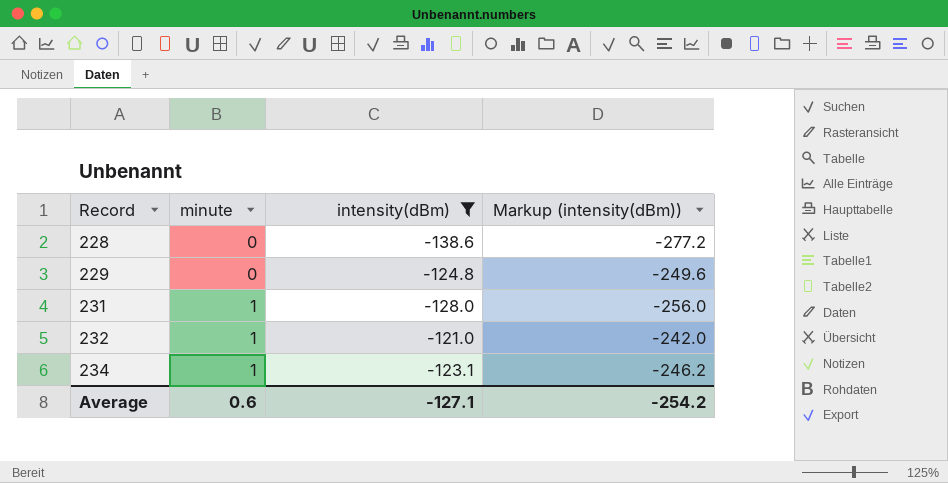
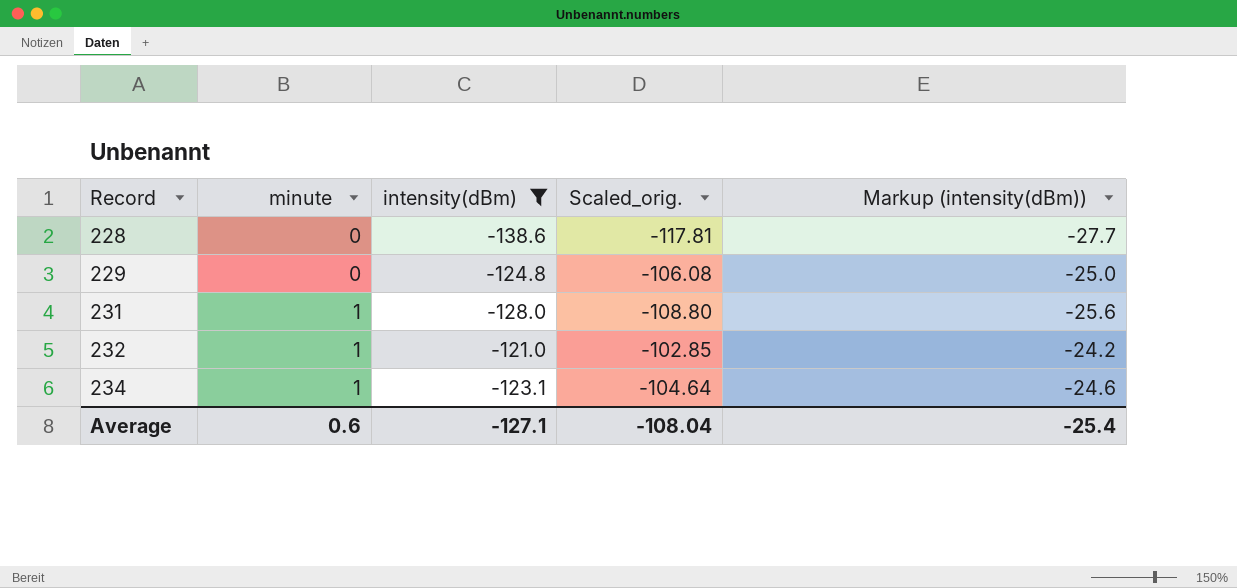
column Scaled_orig. | formula: none -> [intensity(dBm)] * 0.85
column Markup (intensity(dBm)) | formula: [intensity(dBm)] * 2 -> [intensity(dBm)] * 0.2
Average | Markup (intensity(dBm)): -254.2 -> -25.4

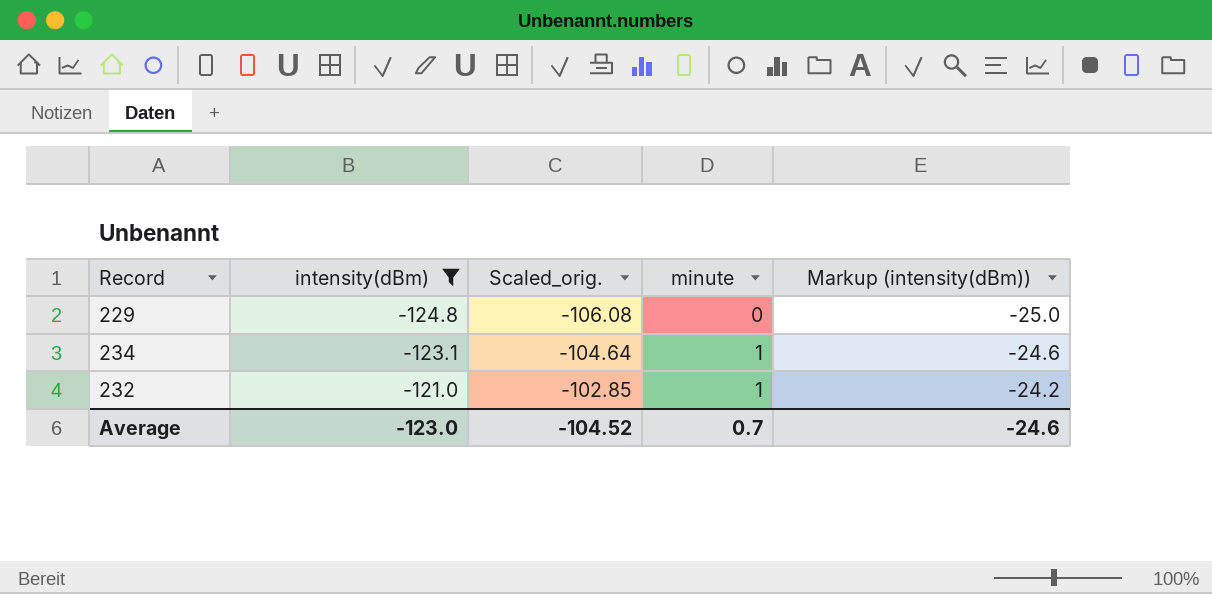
row order: Record ascending -> intensity(dBm) ascending
column minute | position: 2 -> 4
row 228: 0 | -138.6 | -117.81 | -27.7 -> none
row 231: 1 | -128.0 | -108.80 | -25.6 -> none
Average | intensity(dBm): -127.1 -> -123.0
Average | Scaled_orig.: -108.04 -> -104.52
Average | minute: 0.6 -> 0.7
Average | Markup (intensity(dBm)): -25.4 -> -24.6

